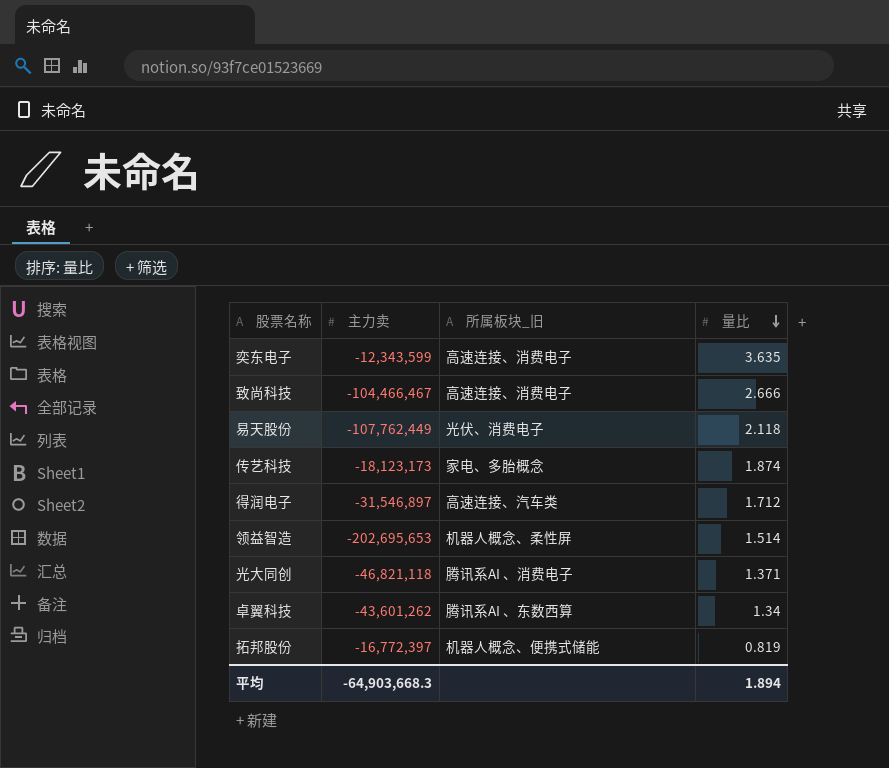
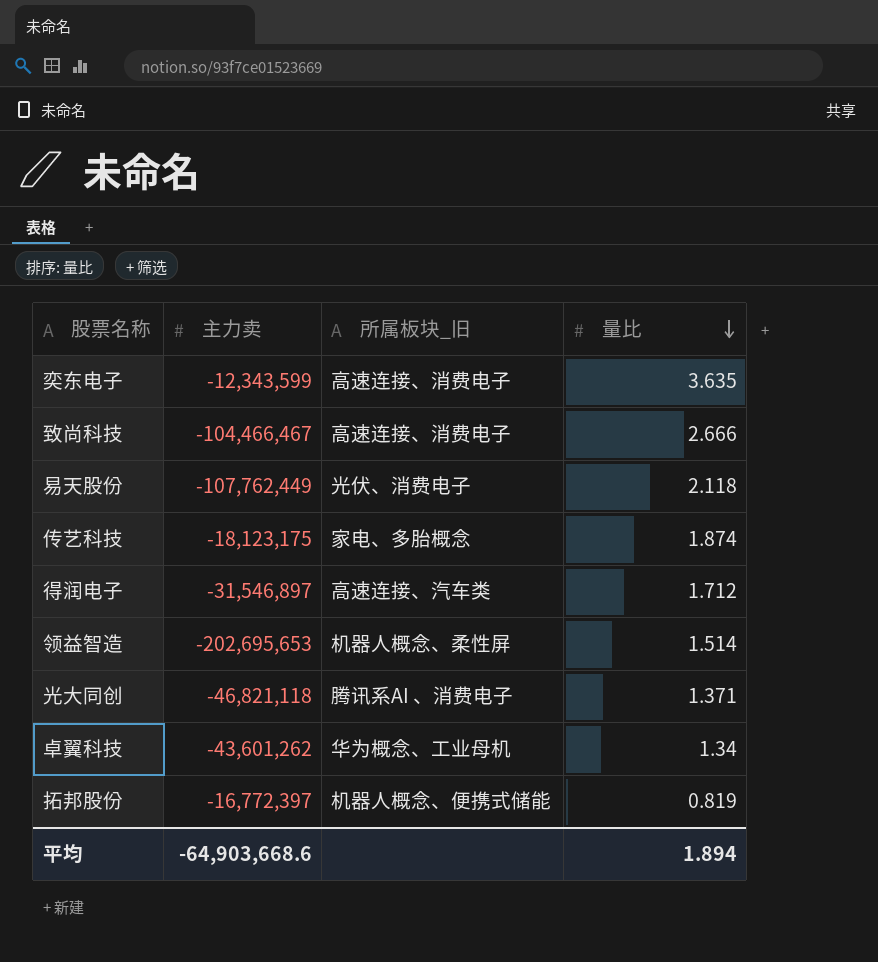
传艺科技 | 主力卖: -18,123,173 -> -18,123,175
卓翼科技 | 所属板块_旧: 腾讯系AI 、东数西算 -> 华为概念、工业母机
平均 | 主力卖: -64,903,668.3 -> -64,903,668.6

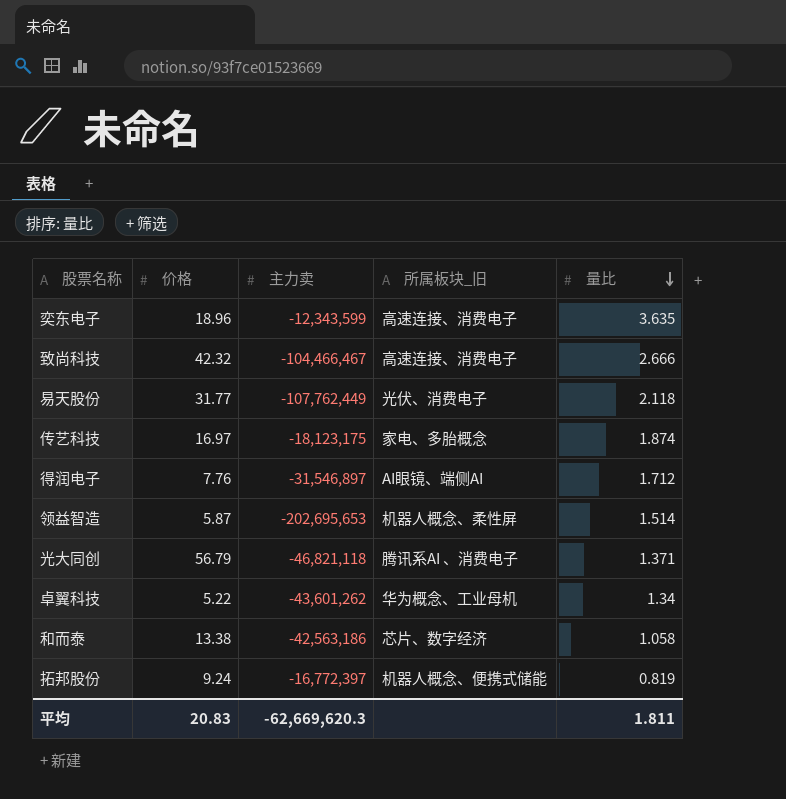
column 价格 | position: none -> 2
得润电子 | 所属板块_旧: 高速连接、汽车类 -> AI眼镜、端侧AI
row 和而泰: none -> 13.38 | -42,563,186 | 芯片、数字经济 | 1.058
平均 | 主力卖: -64,903,668.6 -> -62,669,620.3
平均 | 量比: 1.894 -> 1.811

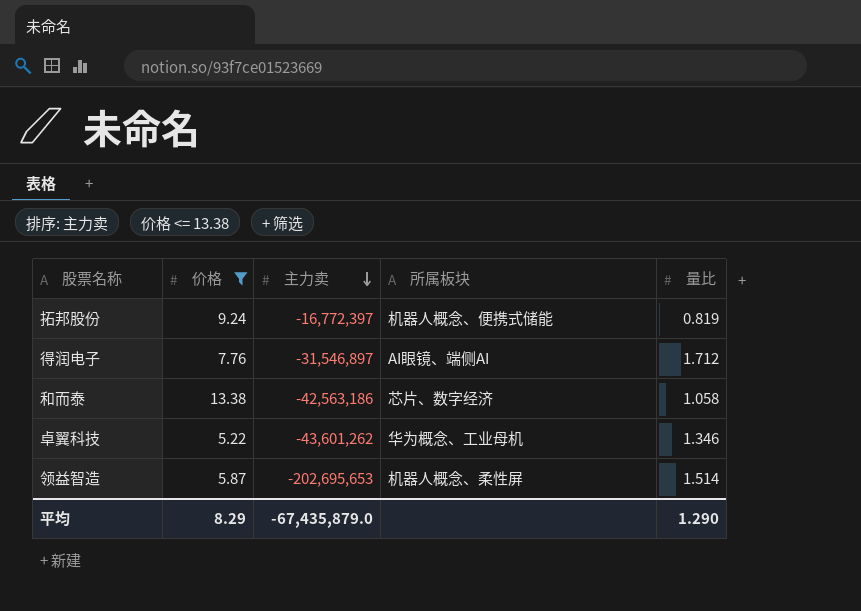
filter: none -> 价格 <= 13.38
row order: 量比 descending -> 主力卖 descending
column name: 所属板块_旧 -> 所属板块
卓翼科技 | 量比: 1.34 -> 1.346
平均 | 价格: 20.83 -> 8.29
平均 | 主力卖: -62,669,620.3 -> -67,435,879.0
平均 | 量比: 1.811 -> 1.290

